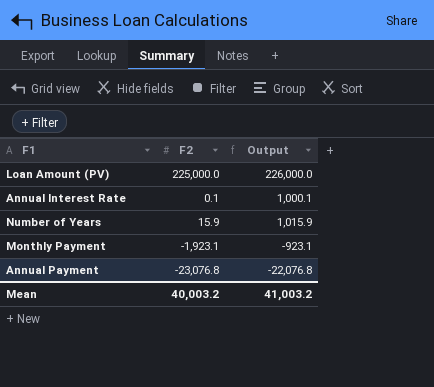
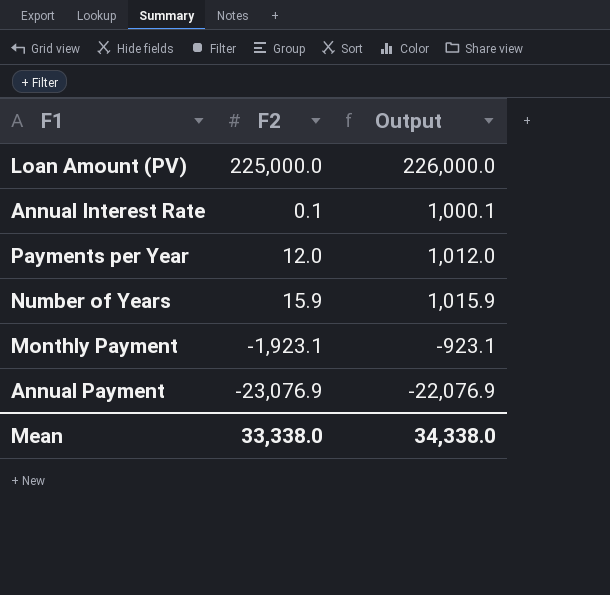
row Payments per Year: none -> 12.0 | 1,012.0
Annual Payment | F2: -23,076.8 -> -23,076.9
Annual Payment | Output: -22,076.8 -> -22,076.9
Mean | F2: 40,003.2 -> 33,338.0
Mean | Output: 41,003.2 -> 34,338.0

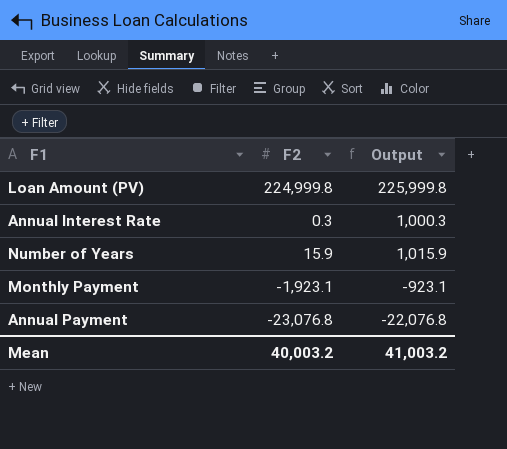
row Payments per Year: 12.0 | 1,012.0 -> none
Loan Amount (PV) | F2: 225,000.0 -> 224,999.8
Loan Amount (PV) | Output: 226,000.0 -> 225,999.8
Annual Interest Rate | F2: 0.1 -> 0.3
Annual Interest Rate | Output: 1,000.1 -> 1,000.3
Annual Payment | F2: -23,076.9 -> -23,076.8
Annual Payment | Output: -22,076.9 -> -22,076.8
Mean | F2: 33,338.0 -> 40,003.2
Mean | Output: 34,338.0 -> 41,003.2

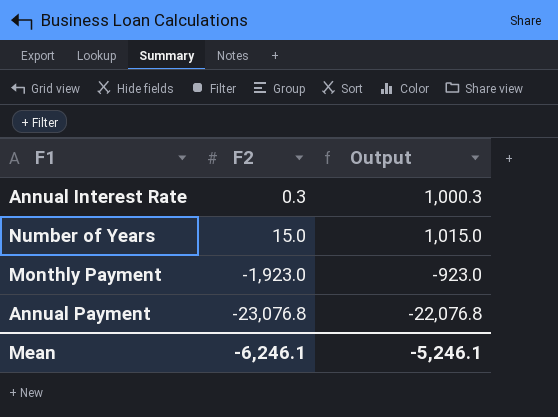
row Loan Amount (PV): 224,999.8 | 225,999.8 -> none
Number of Years | F2: 15.9 -> 15.0
Number of Years | Output: 1,015.9 -> 1,015.0
Monthly Payment | F2: -1,923.1 -> -1,923.0
Monthly Payment | Output: -923.1 -> -923.0
Mean | F2: 40,003.2 -> -6,246.1
Mean | Output: 41,003.2 -> -5,246.1

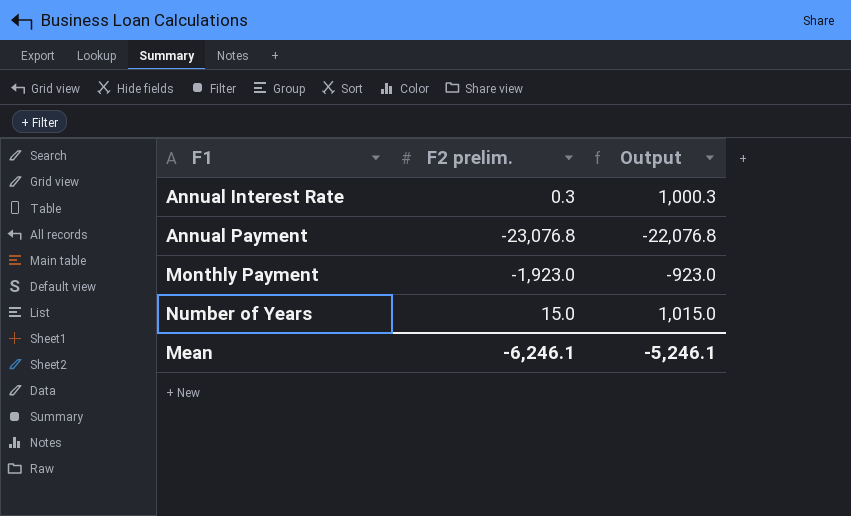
row order: none -> F1 ascending
column name: F2 -> F2 prelim.

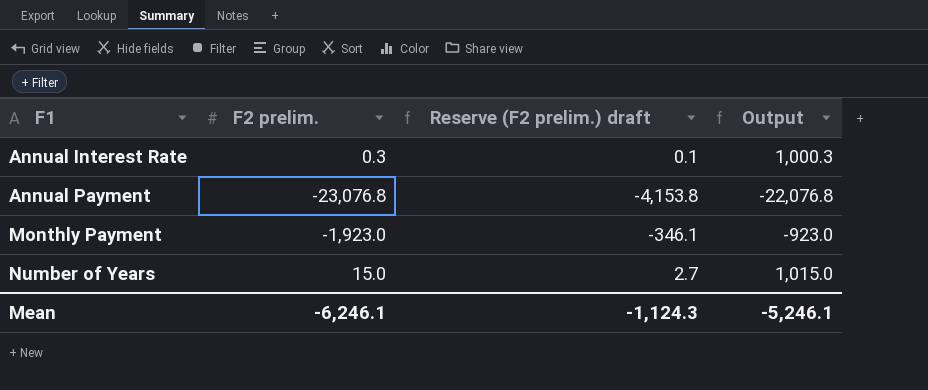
column Reserve (F2 prelim.) draft | formula: none -> [F2 prelim.] * 0.18

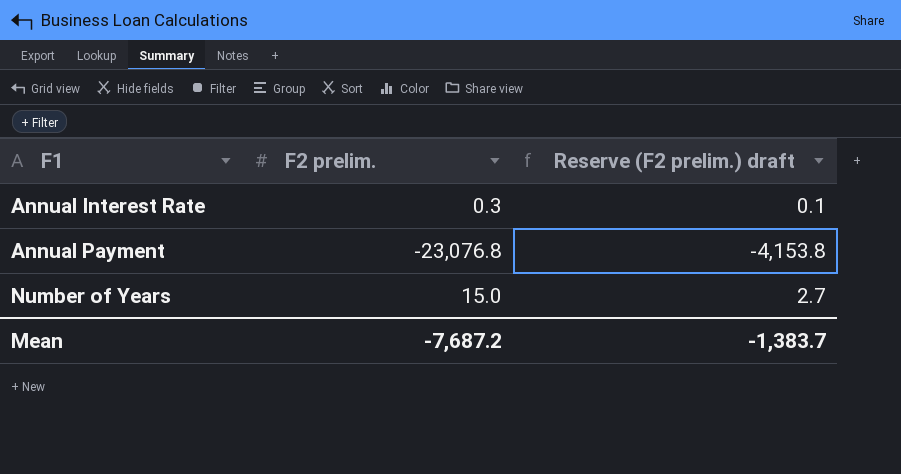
column Output | formula: [F2 prelim.] + 1000 -> none
row Monthly Payment: -1,923.0 | -346.1 | -923.0 -> none
Mean | F2 prelim.: -6,246.1 -> -7,687.2
Mean | Reserve (F2 prelim.) draft: -1,124.3 -> -1,383.7

